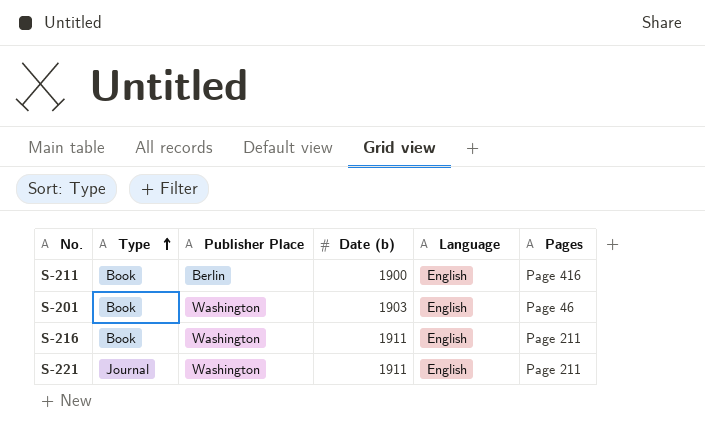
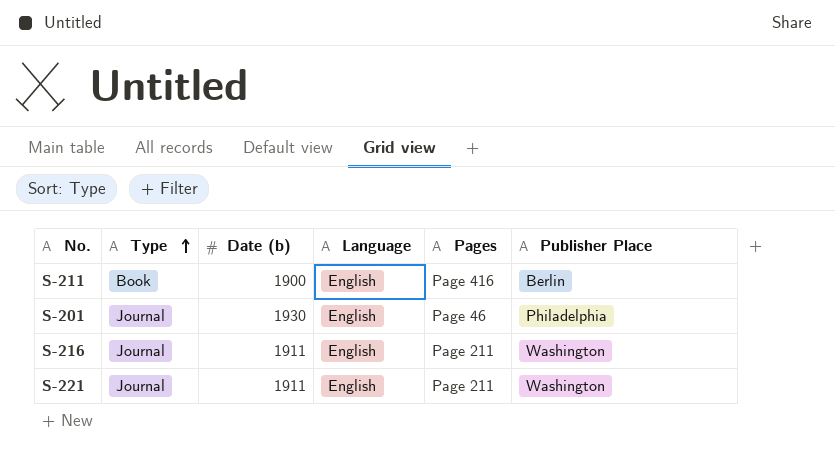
column Publisher Place | position: 3 -> 6
S-201 | Type: Book -> Journal
S-201 | Date (b): 1903 -> 1930
S-201 | Publisher Place: Washington -> Philadelphia
S-216 | Type: Book -> Journal

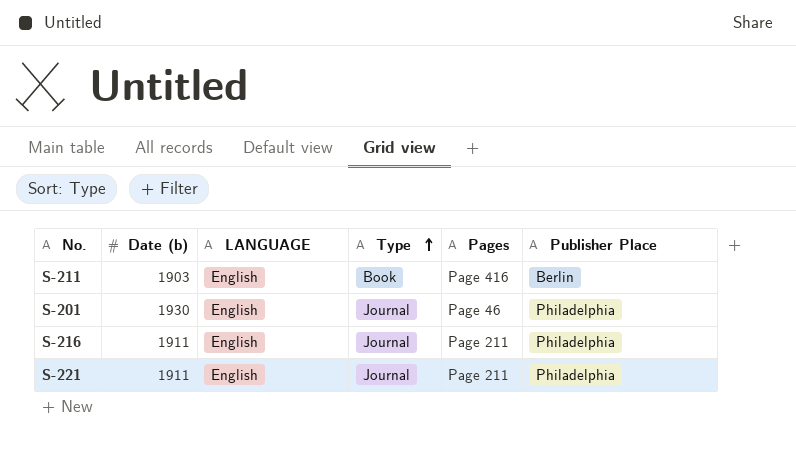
column name: Language -> LANGUAGE
column Type | position: 2 -> 4
S-211 | Date (b): 1900 -> 1903
S-216 | Publisher Place: Washington -> Philadelphia
S-221 | Publisher Place: Washington -> Philadelphia

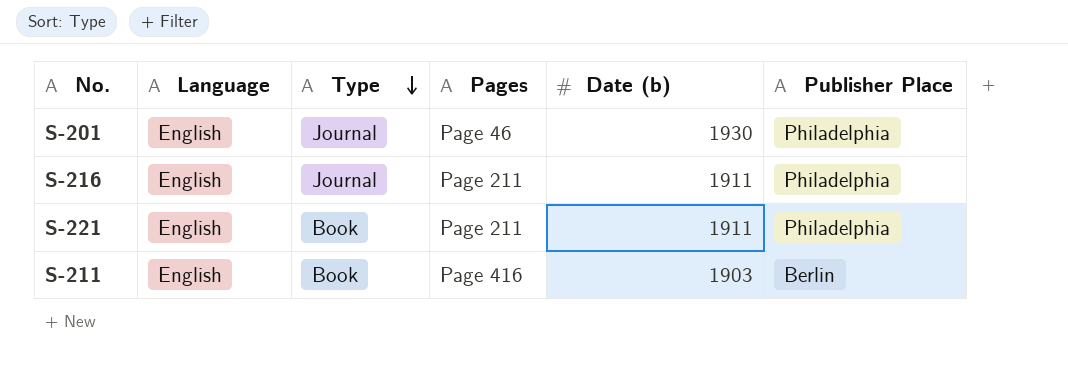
row order: Type ascending -> Type descending
column name: LANGUAGE -> Language
column Date (b) | position: 2 -> 5
S-221 | Type: Journal -> Book

